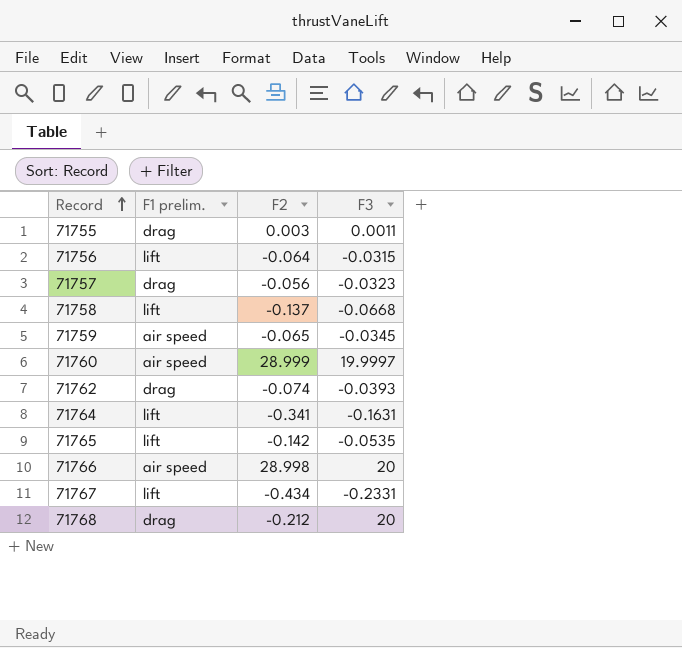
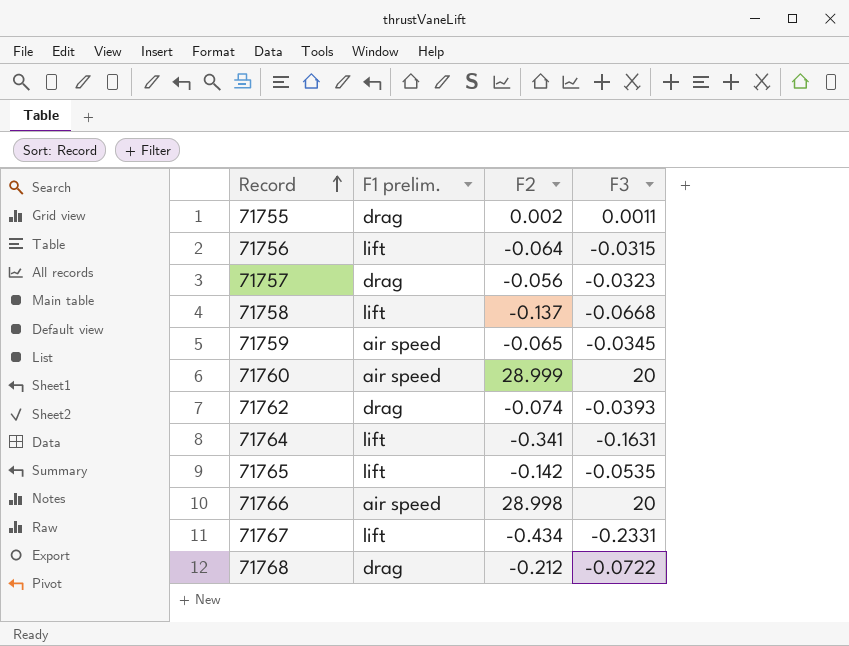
71755 | F2: 0.003 -> 0.002
71760 | F3: 19.9997 -> 20
71768 | F3: 20 -> -0.0722

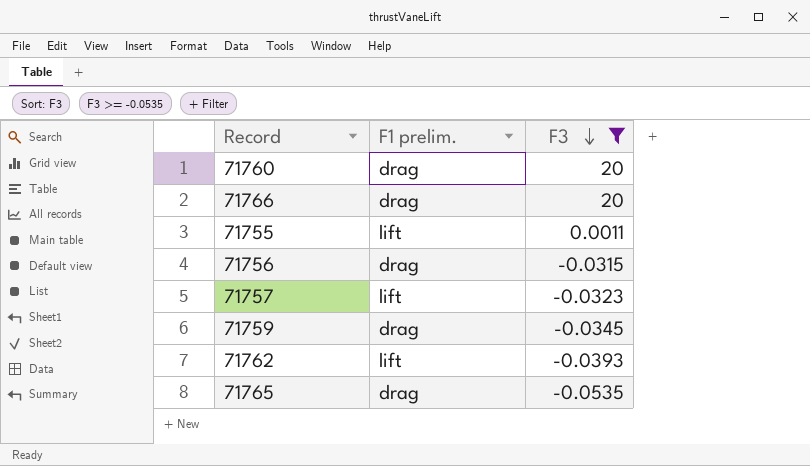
filter: none -> F3 >= -0.0535
row order: Record ascending -> F3 descending
column F2 | position: 3 -> none
71760 | F1 prelim.: air speed -> drag
71766 | F1 prelim.: air speed -> drag
71755 | F1 prelim.: drag -> lift
71756 | F1 prelim.: lift -> drag
71757 | F1 prelim.: drag -> lift
71759 | F1 prelim.: air speed -> drag
71762 | F1 prelim.: drag -> lift
71765 | F1 prelim.: lift -> drag

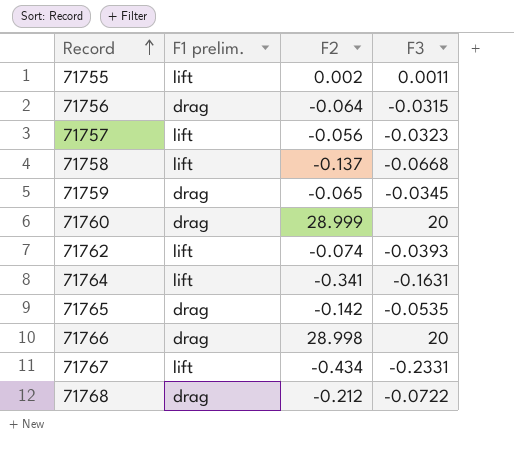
filter: F3 >= -0.0535 -> none
row order: F3 descending -> Record ascending
column F2 | position: none -> 3

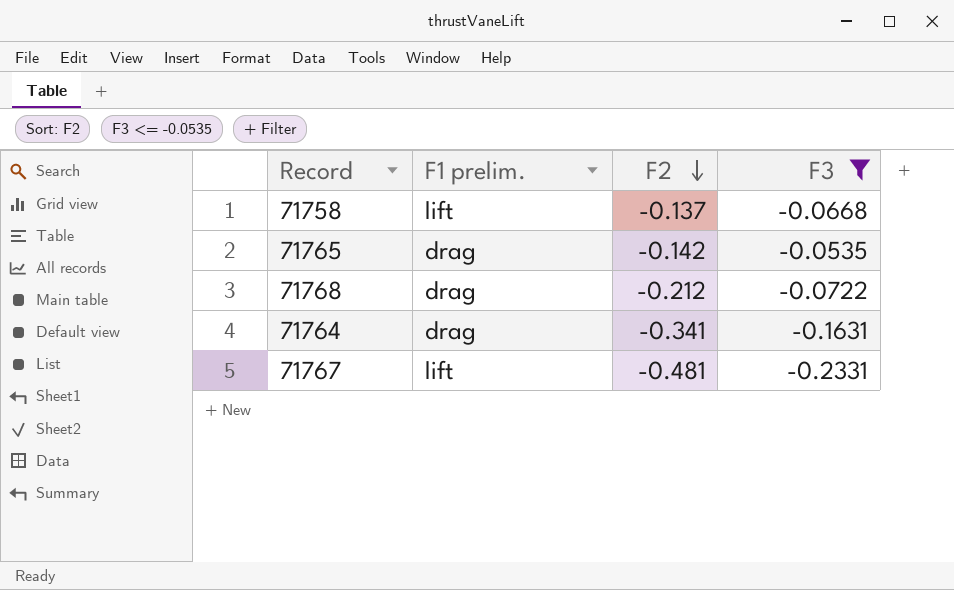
filter: none -> F3 <= -0.0535
row order: Record ascending -> F2 descending
71764 | F1 prelim.: lift -> drag
71767 | F2: -0.434 -> -0.481

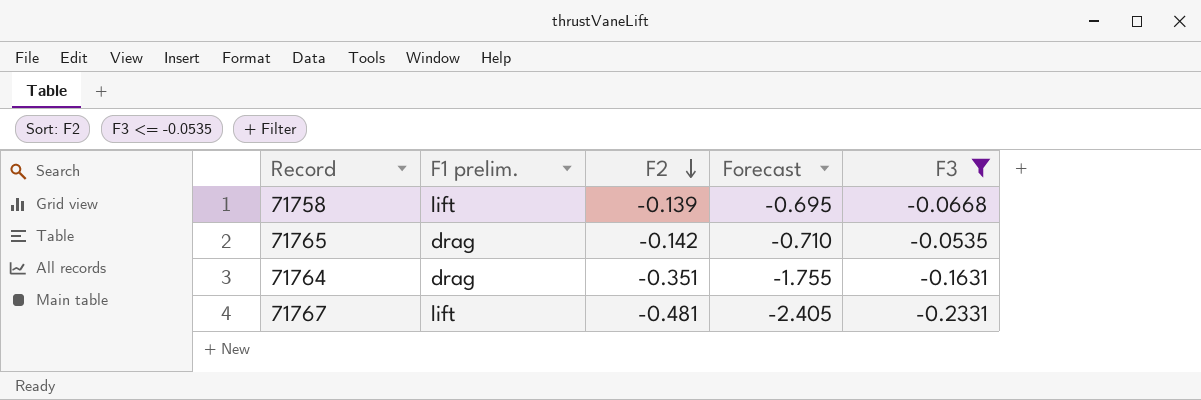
column Forecast | formula: none -> [F2] * 5
row 71768: drag | -0.212 | -0.0722 -> none
71758 | F2: -0.137 -> -0.139
71764 | F2: -0.341 -> -0.351

